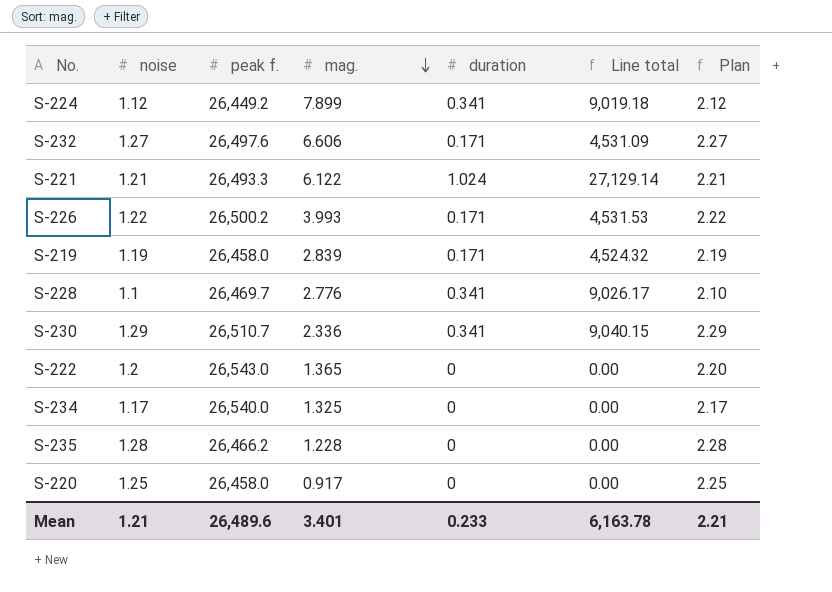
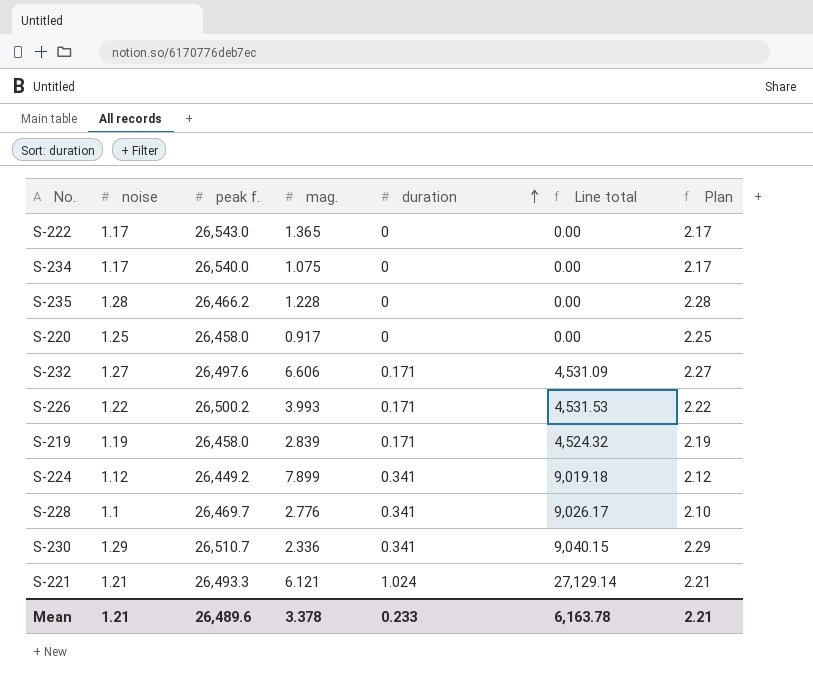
row order: mag. descending -> duration ascending
S-222 | noise: 1.2 -> 1.17
S-222 | Plan: 2.20 -> 2.17
S-234 | mag.: 1.325 -> 1.075
S-221 | mag.: 6.122 -> 6.121
Mean | mag.: 3.401 -> 3.378

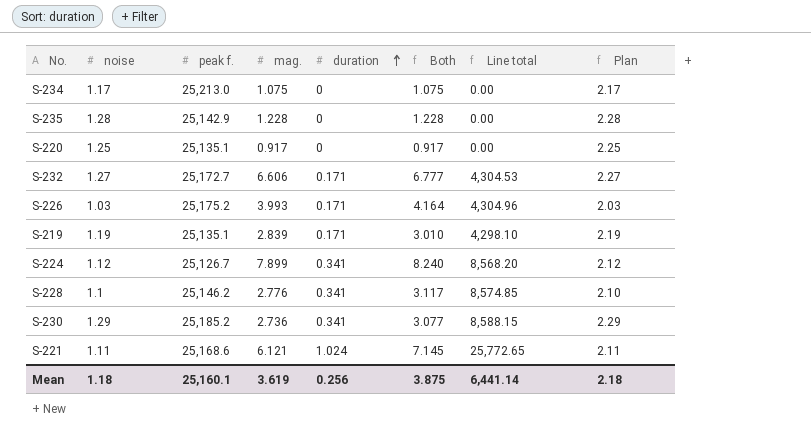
column Both | formula: none -> [mag.] + [duration]
row S-222: 1.17 | 26,543.0 | 1.365 | 0 | 0.00 | 2.17 -> none
S-234 | peak f.: 26,540.0 -> 25,213.0
S-235 | peak f.: 26,466.2 -> 25,142.9
S-220 | peak f.: 26,458.0 -> 25,135.1
S-232 | peak f.: 26,497.6 -> 25,172.7
S-232 | Line total: 4,531.09 -> 4,304.53
S-226 | noise: 1.22 -> 1.03
S-226 | peak f.: 26,500.2 -> 25,175.2
S-226 | Line total: 4,531.53 -> 4,304.96
S-226 | Plan: 2.22 -> 2.03
S-219 | peak f.: 26,458.0 -> 25,135.1
S-219 | Line total: 4,524.32 -> 4,298.10
S-224 | peak f.: 26,449.2 -> 25,126.7
S-224 | Line total: 9,019.18 -> 8,568.20
S-228 | peak f.: 26,469.7 -> 25,146.2
S-228 | Line total: 9,026.17 -> 8,574.85
S-230 | peak f.: 26,510.7 -> 25,185.2
S-230 | mag.: 2.336 -> 2.736
S-230 | Line total: 9,040.15 -> 8,588.15
S-221 | noise: 1.21 -> 1.11
S-221 | peak f.: 26,493.3 -> 25,168.6
S-221 | Line total: 27,129.14 -> 25,772.65
S-221 | Plan: 2.21 -> 2.11
Mean | noise: 1.21 -> 1.18
Mean | peak f.: 26,489.6 -> 25,160.1
Mean | mag.: 3.378 -> 3.619
Mean | duration: 0.233 -> 0.256
Mean | Line total: 6,163.78 -> 6,441.14
Mean | Plan: 2.21 -> 2.18

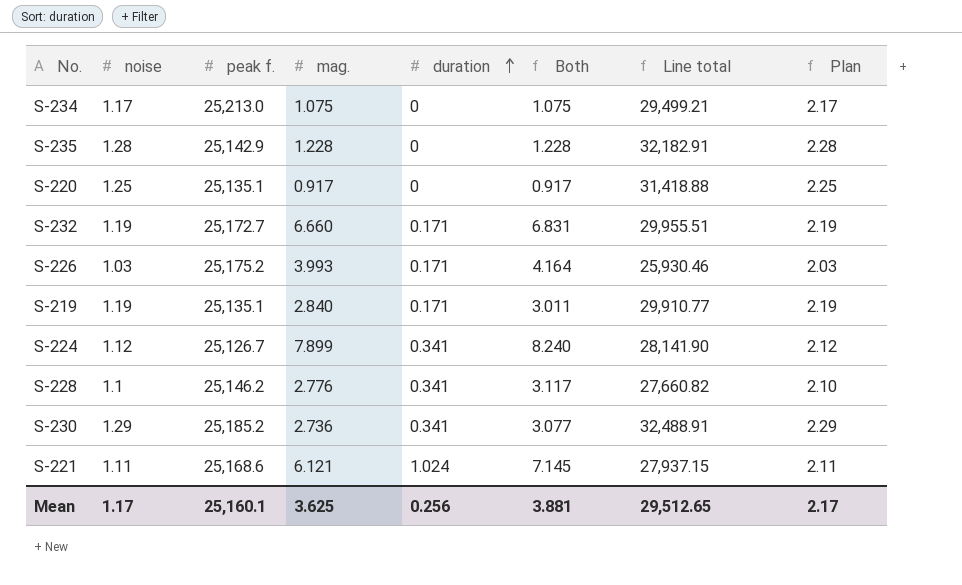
column Line total | formula: [peak f.] * [duration] -> [noise] * [peak f.]
S-232 | noise: 1.27 -> 1.19
S-232 | mag.: 6.606 -> 6.660
S-232 | Both: 6.777 -> 6.831
S-232 | Plan: 2.27 -> 2.19
S-219 | mag.: 2.839 -> 2.840
S-219 | Both: 3.010 -> 3.011
Mean | noise: 1.18 -> 1.17
Mean | mag.: 3.619 -> 3.625
Mean | Both: 3.875 -> 3.881
Mean | Line total: 6,441.14 -> 29,512.65
Mean | Plan: 2.18 -> 2.17

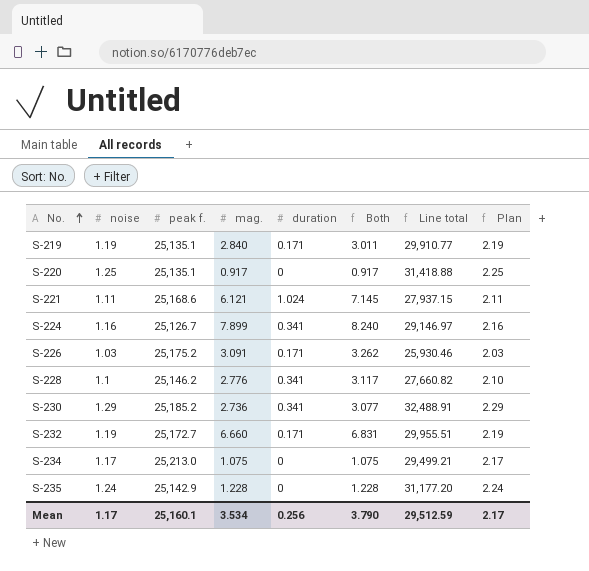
row order: duration ascending -> No. ascending
S-224 | noise: 1.12 -> 1.16
S-224 | Line total: 28,141.90 -> 29,146.97
S-224 | Plan: 2.12 -> 2.16
S-226 | mag.: 3.993 -> 3.091
S-226 | Both: 4.164 -> 3.262
S-235 | noise: 1.28 -> 1.24
S-235 | Line total: 32,182.91 -> 31,177.20
S-235 | Plan: 2.28 -> 2.24
Mean | mag.: 3.625 -> 3.534
Mean | Both: 3.881 -> 3.790
Mean | Line total: 29,512.65 -> 29,512.59

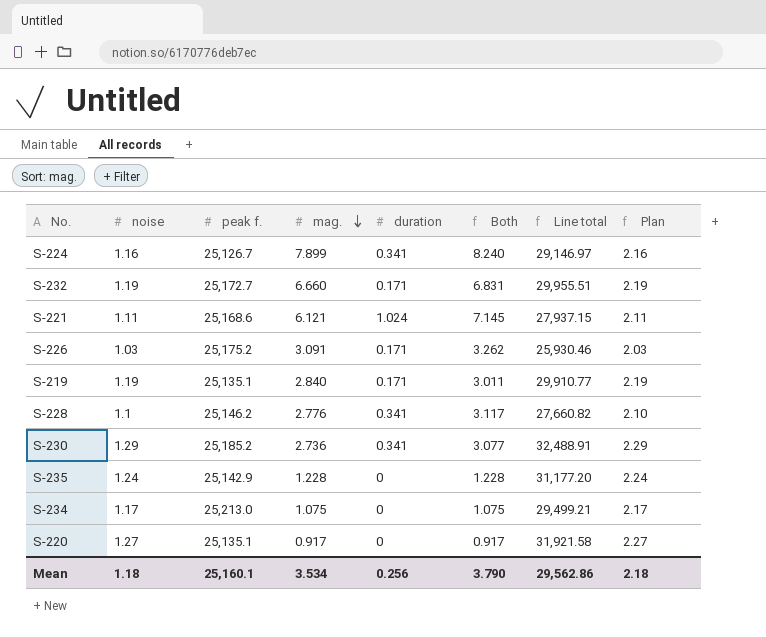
row order: No. ascending -> mag. descending
S-220 | noise: 1.25 -> 1.27
S-220 | Line total: 31,418.88 -> 31,921.58
S-220 | Plan: 2.25 -> 2.27
Mean | noise: 1.17 -> 1.18
Mean | Line total: 29,512.59 -> 29,562.86
Mean | Plan: 2.17 -> 2.18

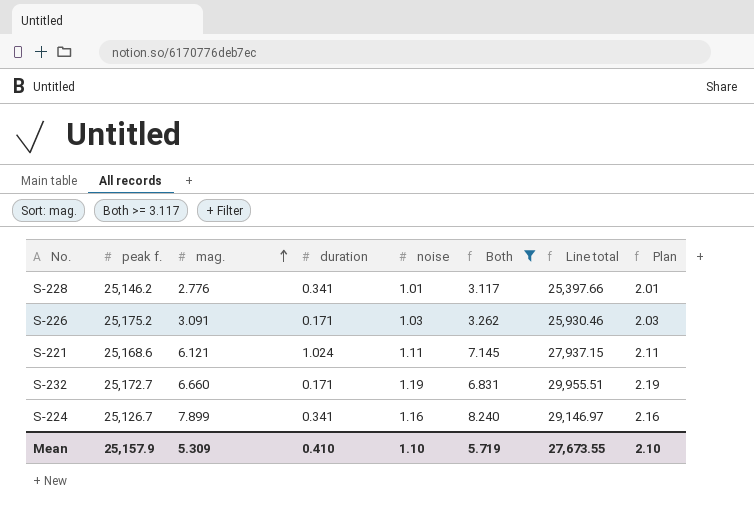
filter: none -> Both >= 3.117
row order: mag. descending -> mag. ascending
column noise | position: 2 -> 5
S-228 | noise: 1.1 -> 1.01
S-228 | Line total: 27,660.82 -> 25,397.66
S-228 | Plan: 2.10 -> 2.01
Mean | peak f.: 25,160.1 -> 25,157.9
Mean | mag.: 3.534 -> 5.309
Mean | duration: 0.256 -> 0.410
Mean | noise: 1.18 -> 1.10
Mean | Both: 3.790 -> 5.719
Mean | Line total: 29,562.86 -> 27,673.55
Mean | Plan: 2.18 -> 2.10

